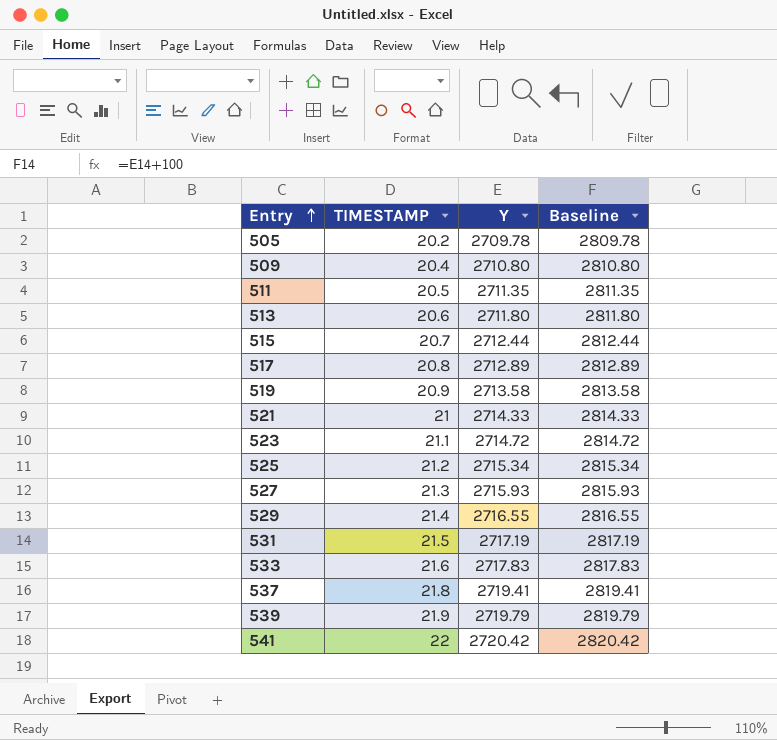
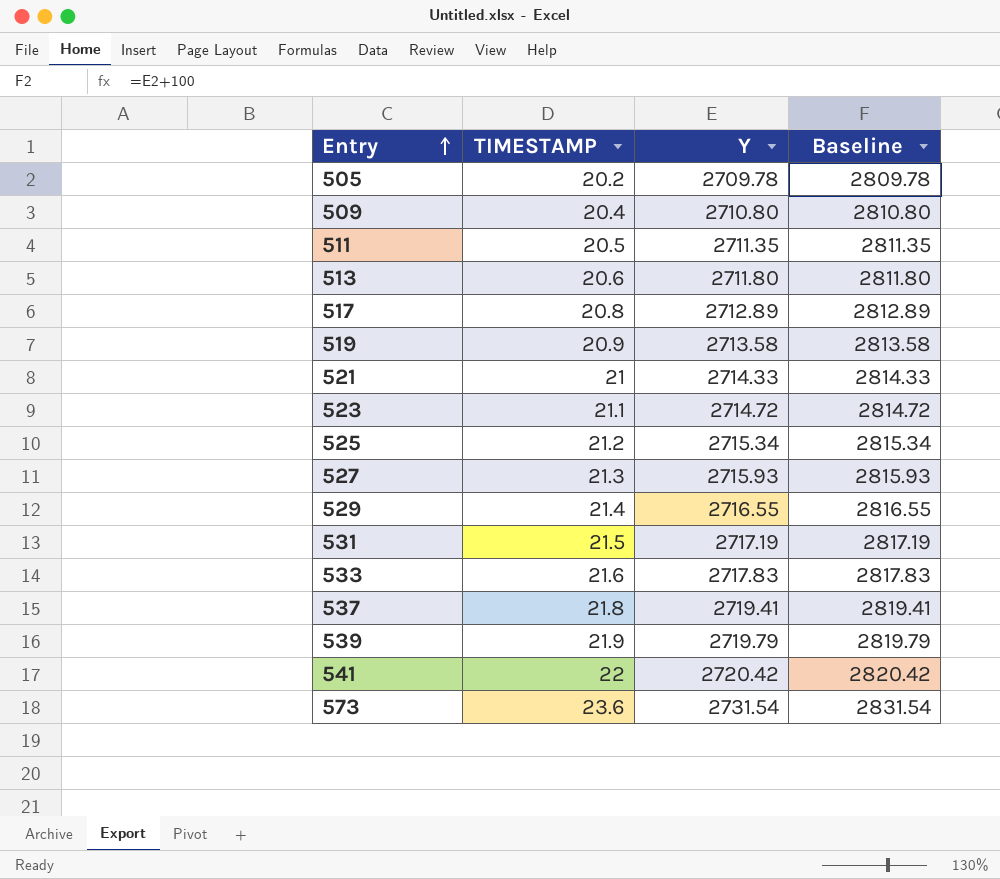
row 515: 20.7 | 2712.44 | 2812.44 -> none
row 573: none -> 23.6 | 2731.54 | 2831.54

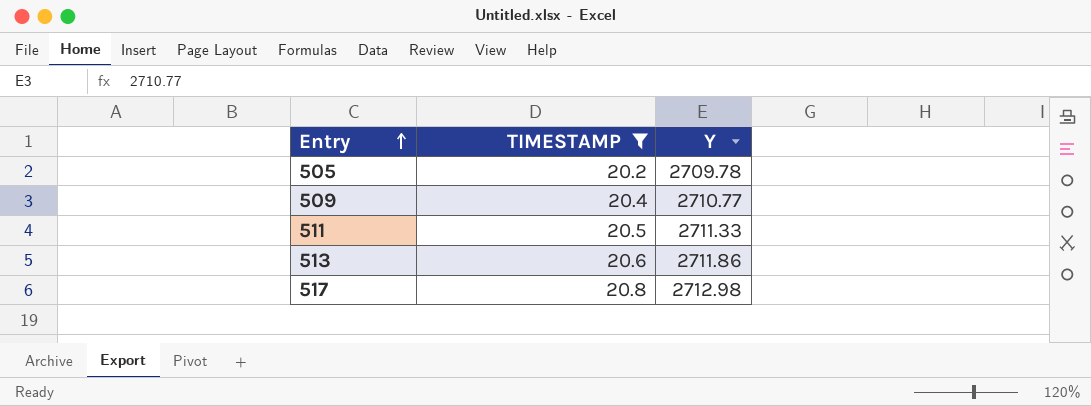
filter: none -> TIMESTAMP <= 20.8
column Baseline | formula: [Y] + 100 -> none
509 | Y: 2710.80 -> 2710.77
511 | Y: 2711.35 -> 2711.33
513 | Y: 2711.80 -> 2711.86
517 | Y: 2712.89 -> 2712.98

